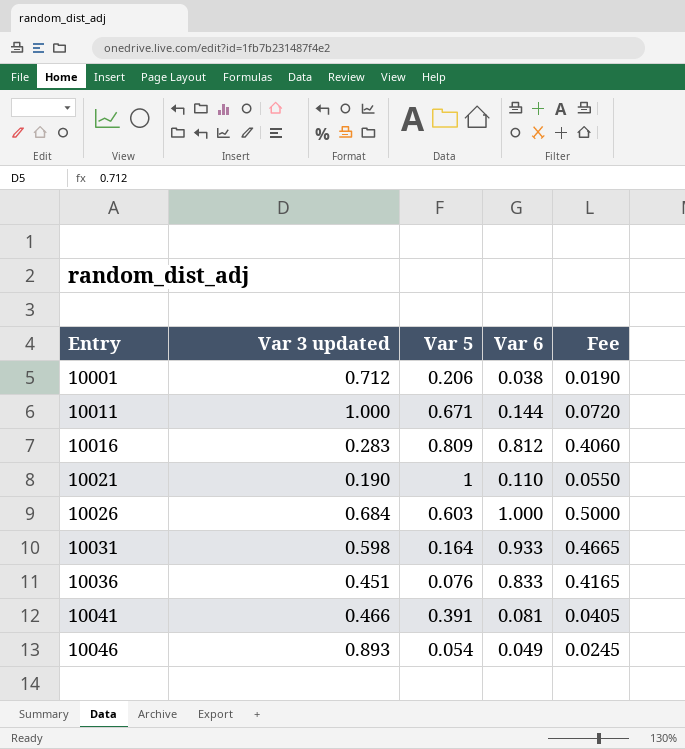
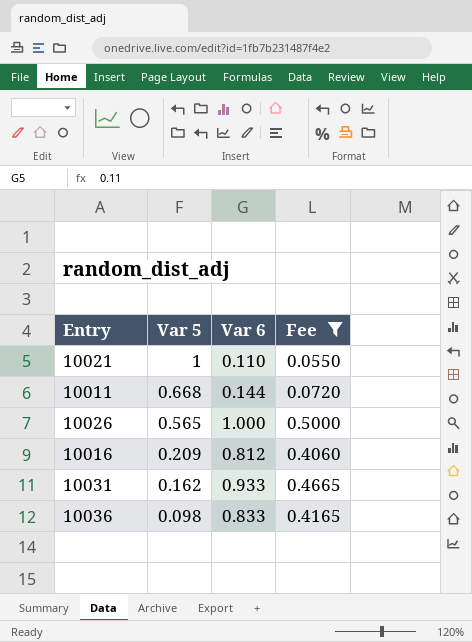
filter: none -> Fee >= 0.0550
row order: Entry ascending -> Var 5 descending
column Var 3 updated | position: 2 -> none
10011 | Var 5: 0.671 -> 0.668
10026 | Var 5: 0.603 -> 0.565
10016 | Var 5: 0.809 -> 0.209
10031 | Var 5: 0.164 -> 0.162
10036 | Var 5: 0.076 -> 0.098

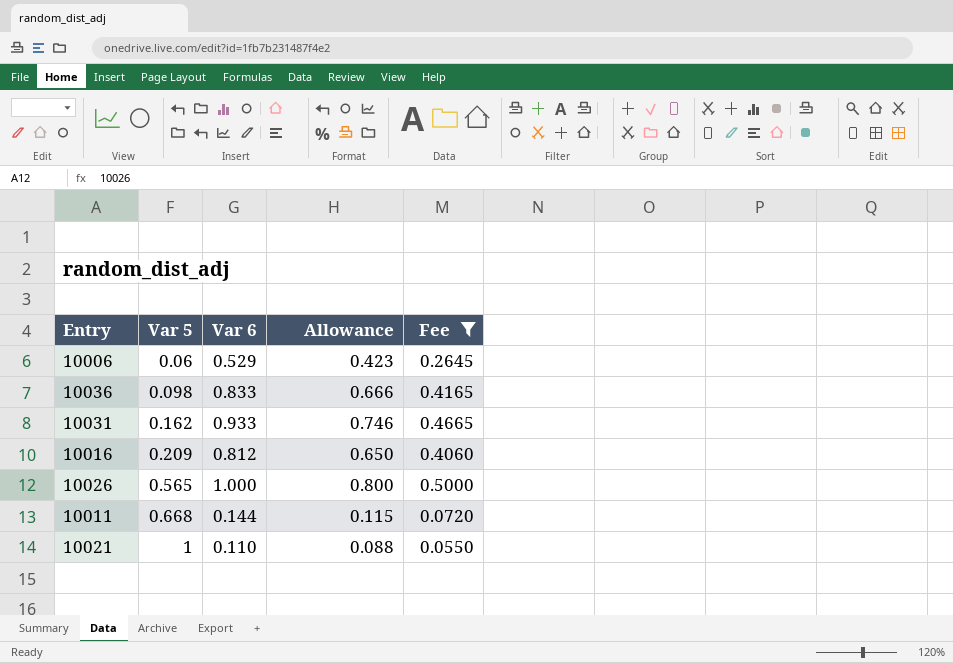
row order: Var 5 descending -> Var 5 ascending
column Allowance | formula: none -> [Var 6] * 0.8
row 10006: none -> 0.06 | 0.529 | 0.423 | 0.2645

